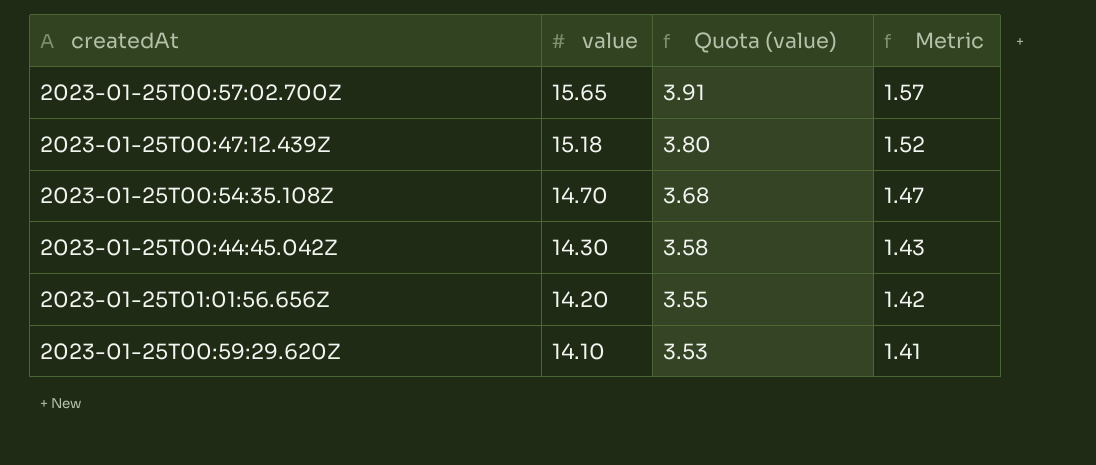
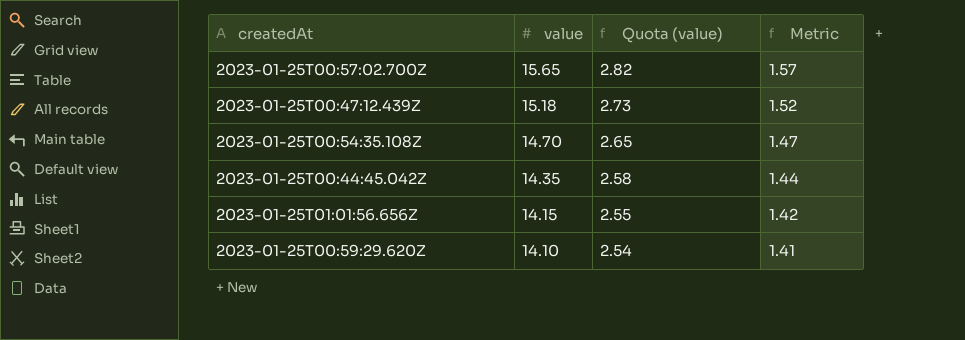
column Quota (value) | formula: [value] * 0.25 -> [value] * 0.18
2023-01-25T00:44:45.042Z | value: 14.30 -> 14.35
2023-01-25T00:44:45.042Z | Metric: 1.43 -> 1.44
2023-01-25T01:01:56.656Z | value: 14.20 -> 14.15

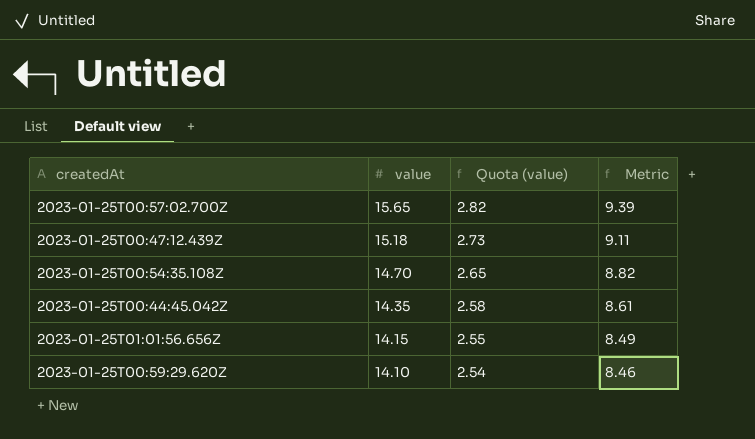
column Metric | formula: [value] * 0.1 -> [value] * 0.6

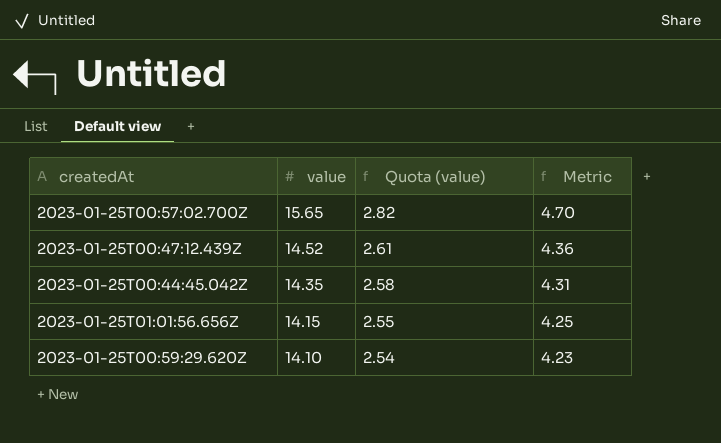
column Metric | formula: [value] * 0.6 -> [value] * 0.3
row 2023-01-25T00:54:35.108Z: 14.70 | 2.65 | 8.82 -> none
2023-01-25T00:47:12.439Z | value: 15.18 -> 14.52
2023-01-25T00:47:12.439Z | Quota (value): 2.73 -> 2.61

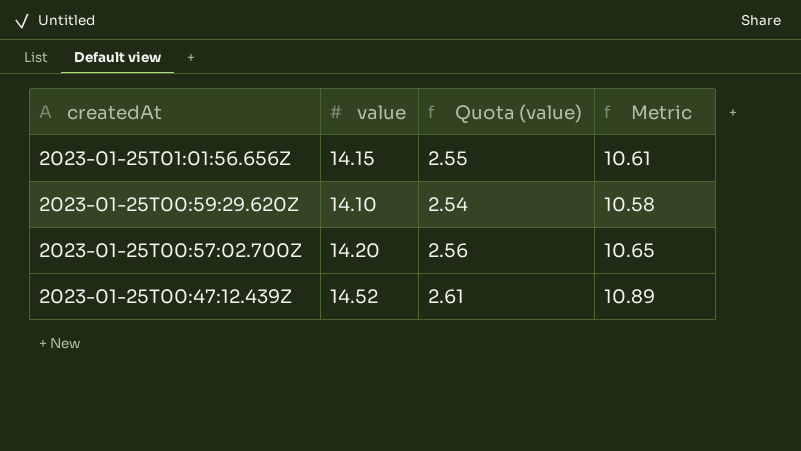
row order: value descending -> createdAt descending
column Metric | formula: [value] * 0.3 -> [value] * 0.75
row 2023-01-25T00:44:45.042Z: 14.35 | 2.58 | 4.31 -> none
2023-01-25T00:57:02.700Z | value: 15.65 -> 14.20
2023-01-25T00:57:02.700Z | Quota (value): 2.82 -> 2.56

